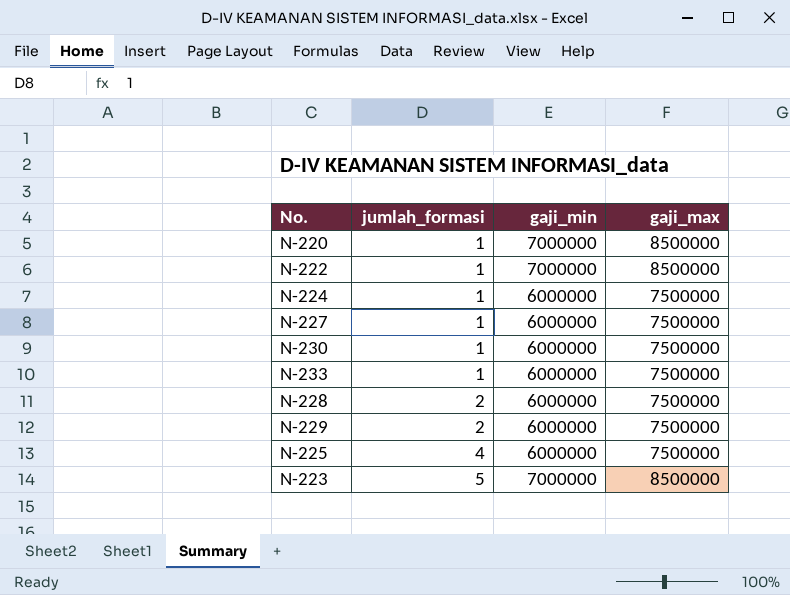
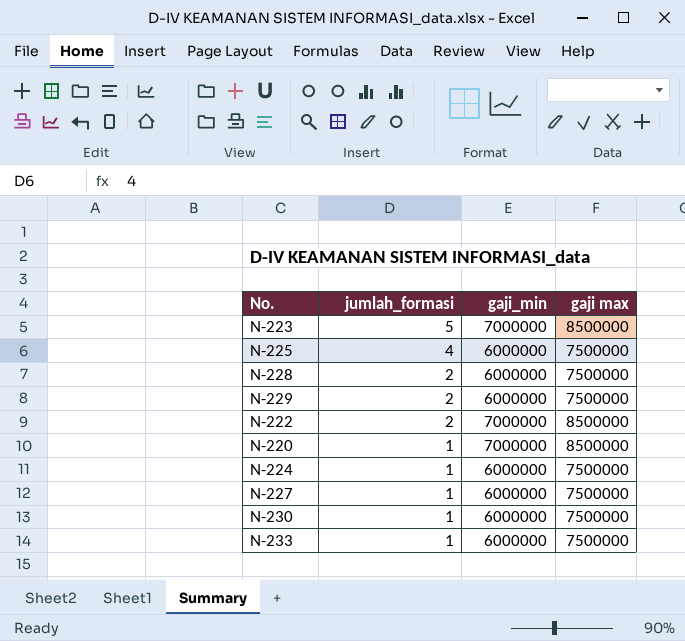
row order: jumlah_formasi ascending -> jumlah_formasi descending
column name: gaji_max -> gaji max
N-222 | jumlah_formasi: 1 -> 2

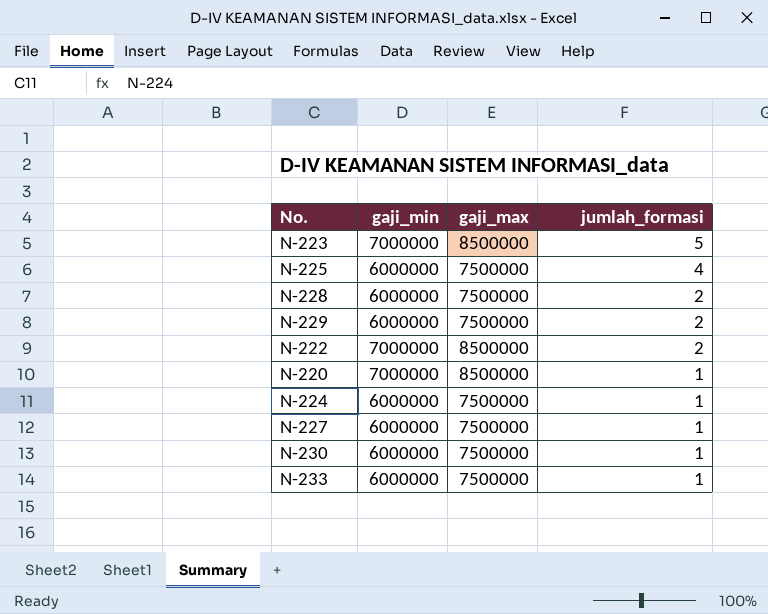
column name: gaji max -> gaji_max
column jumlah_formasi | position: 2 -> 4

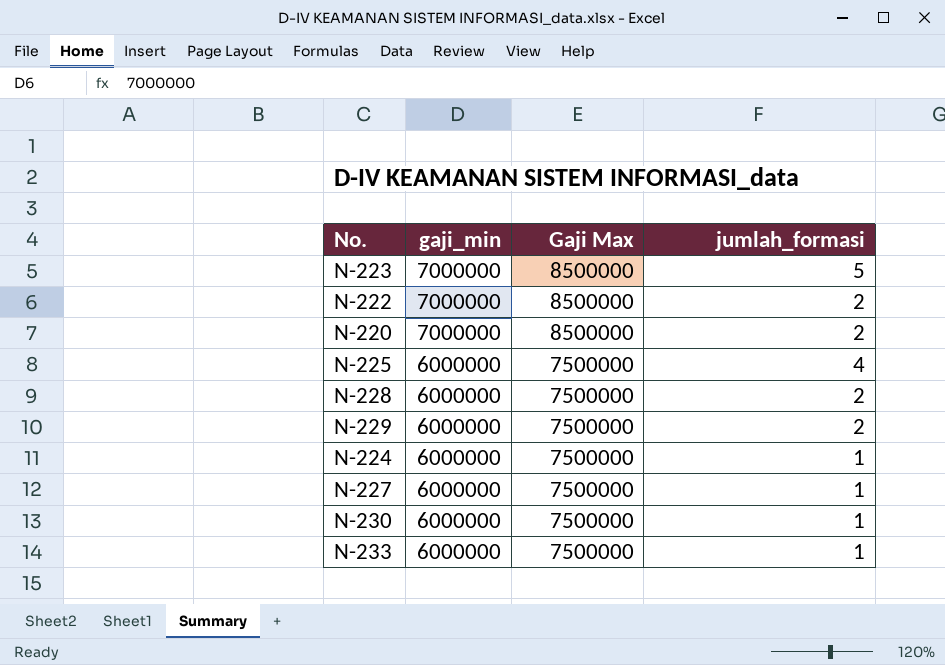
row order: jumlah_formasi descending -> gaji_min descending
column name: gaji_max -> Gaji Max
N-220 | jumlah_formasi: 1 -> 2

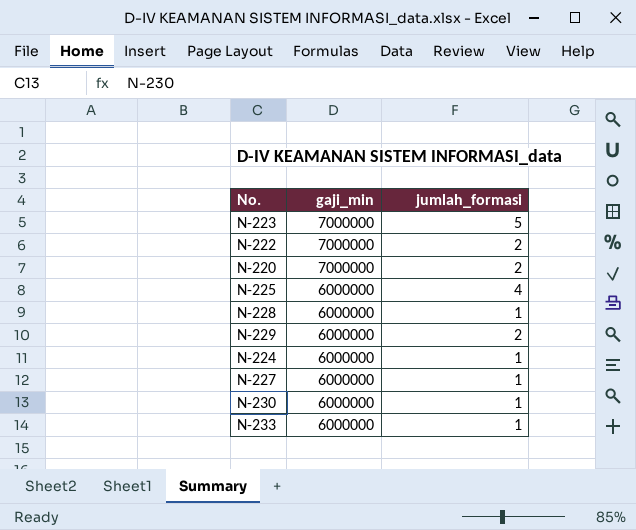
column Gaji Max | position: 3 -> none
N-228 | jumlah_formasi: 2 -> 1

